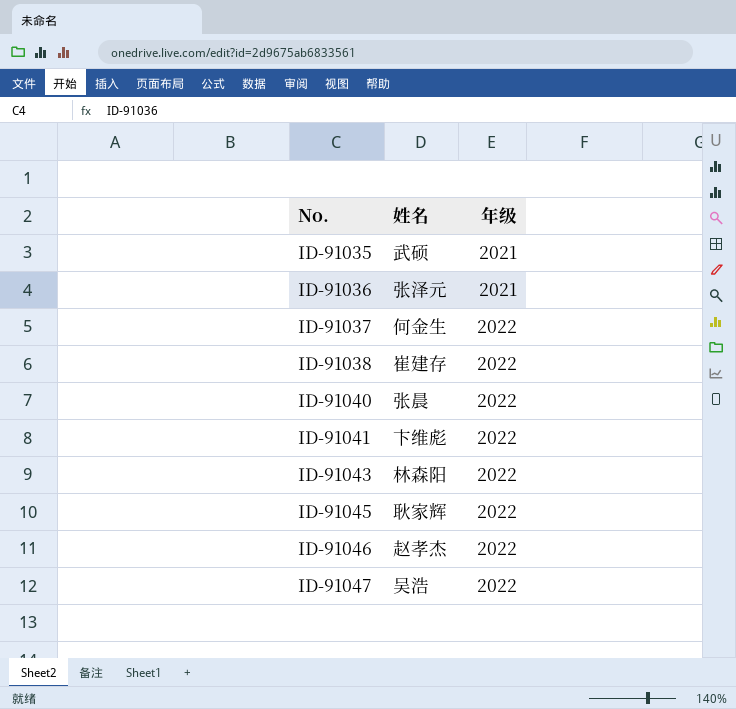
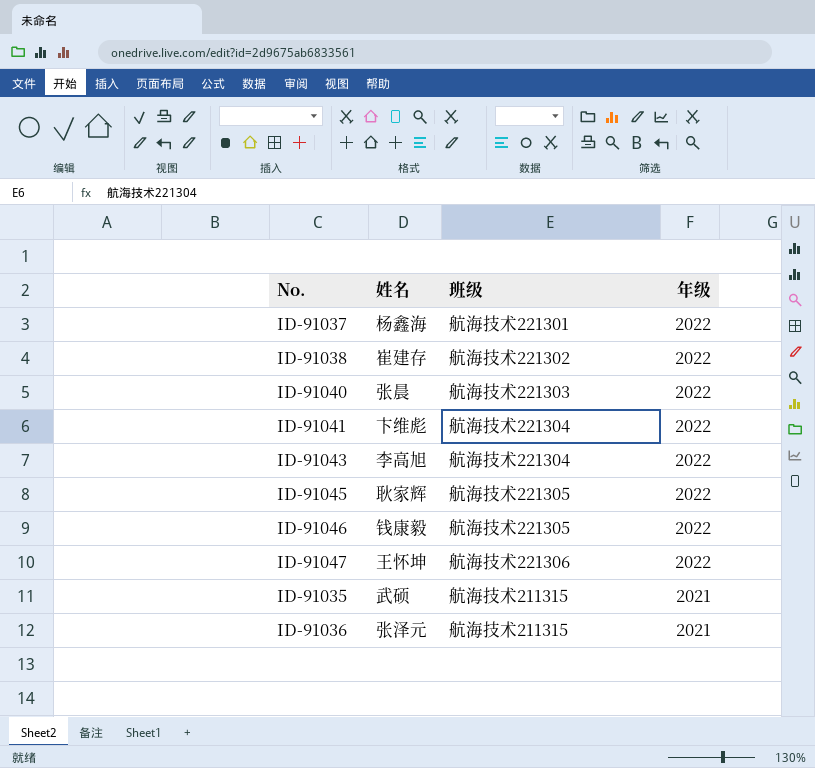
row order: No. ascending -> 年级 descending
column 班级 | position: none -> 3
ID-91037 | 姓名: 何金生 -> 杨鑫海
ID-91043 | 姓名: 林森阳 -> 李高旭
ID-91046 | 姓名: 赵孝杰 -> 钱康毅
ID-91047 | 姓名: 吴浩 -> 王怀坤

